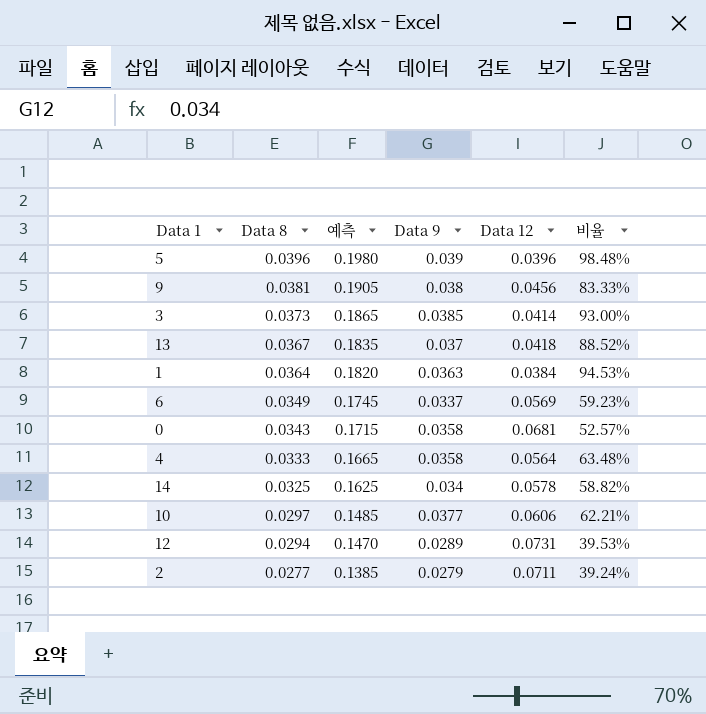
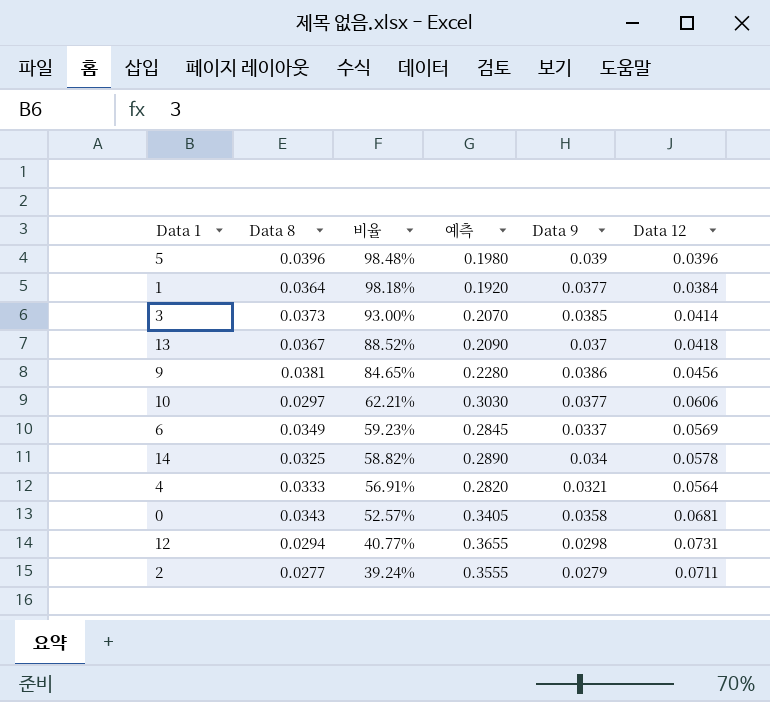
row order: Data 8 descending -> 비율 descending
column 비율 | position: 6 -> 3
column 예측 | formula: [Data 8] * 5 -> [Data 12] * 5
1 | 비율: 94.53% -> 98.18%
1 | Data 9: 0.0363 -> 0.0377
9 | 비율: 83.33% -> 84.65%
9 | Data 9: 0.038 -> 0.0386
4 | 비율: 63.48% -> 56.91%
4 | Data 9: 0.0358 -> 0.0321
12 | 비율: 39.53% -> 40.77%
12 | Data 9: 0.0289 -> 0.0298

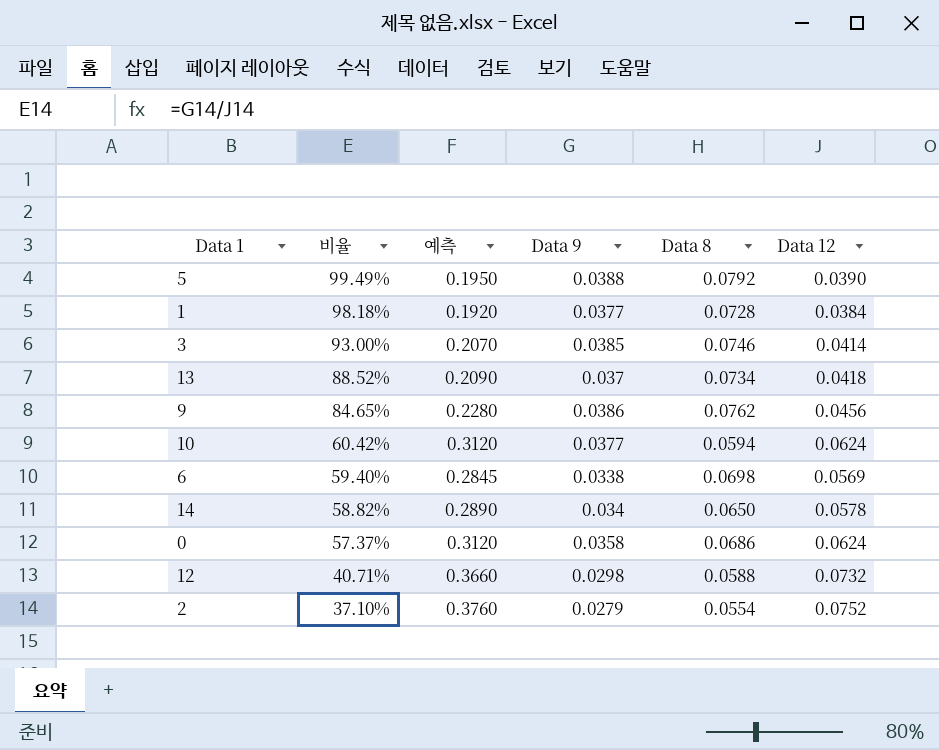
column Data 8 | position: 2 -> 5
row 4: 0.0333 | 56.91% | 0.2820 | 0.0321 | 0.0564 -> none
5 | 비율: 98.48% -> 99.49%
5 | 예측: 0.1980 -> 0.1950
5 | Data 9: 0.039 -> 0.0388
5 | Data 8: 0.0396 -> 0.0792
5 | Data 12: 0.0396 -> 0.0390
1 | Data 8: 0.0364 -> 0.0728
3 | Data 8: 0.0373 -> 0.0746
13 | Data 8: 0.0367 -> 0.0734
9 | Data 8: 0.0381 -> 0.0762
10 | 비율: 62.21% -> 60.42%
10 | 예측: 0.3030 -> 0.3120
10 | Data 8: 0.0297 -> 0.0594
10 | Data 12: 0.0606 -> 0.0624
6 | 비율: 59.23% -> 59.40%
6 | Data 9: 0.0337 -> 0.0338
6 | Data 8: 0.0349 -> 0.0698
14 | Data 8: 0.0325 -> 0.0650
0 | 비율: 52.57% -> 57.37%
0 | 예측: 0.3405 -> 0.3120
0 | Data 8: 0.0343 -> 0.0686
0 | Data 12: 0.0681 -> 0.0624
12 | 비율: 40.77% -> 40.71%
12 | 예측: 0.3655 -> 0.3660
12 | Data 8: 0.0294 -> 0.0588
12 | Data 12: 0.0731 -> 0.0732
2 | 비율: 39.24% -> 37.10%
2 | 예측: 0.3555 -> 0.3760
2 | Data 8: 0.0277 -> 0.0554
2 | Data 12: 0.0711 -> 0.0752

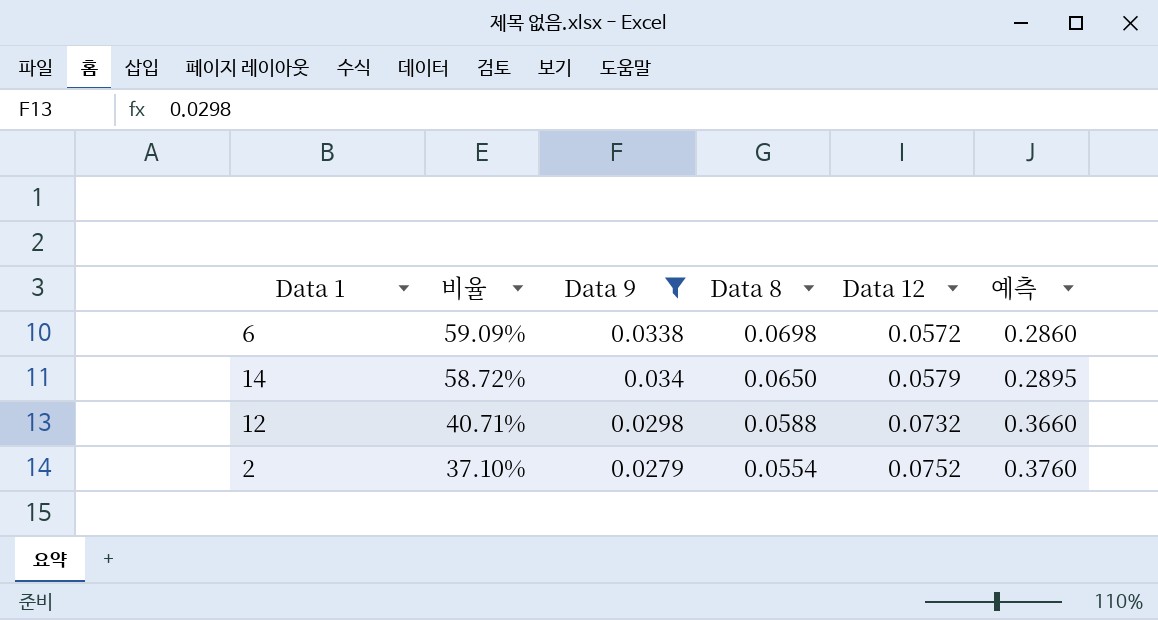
filter: none -> Data 9 <= 0.034
column 예측 | position: 3 -> 6
6 | 비율: 59.40% -> 59.09%
6 | Data 12: 0.0569 -> 0.0572
6 | 예측: 0.2845 -> 0.2860
14 | 비율: 58.82% -> 58.72%
14 | Data 12: 0.0578 -> 0.0579
14 | 예측: 0.2890 -> 0.2895

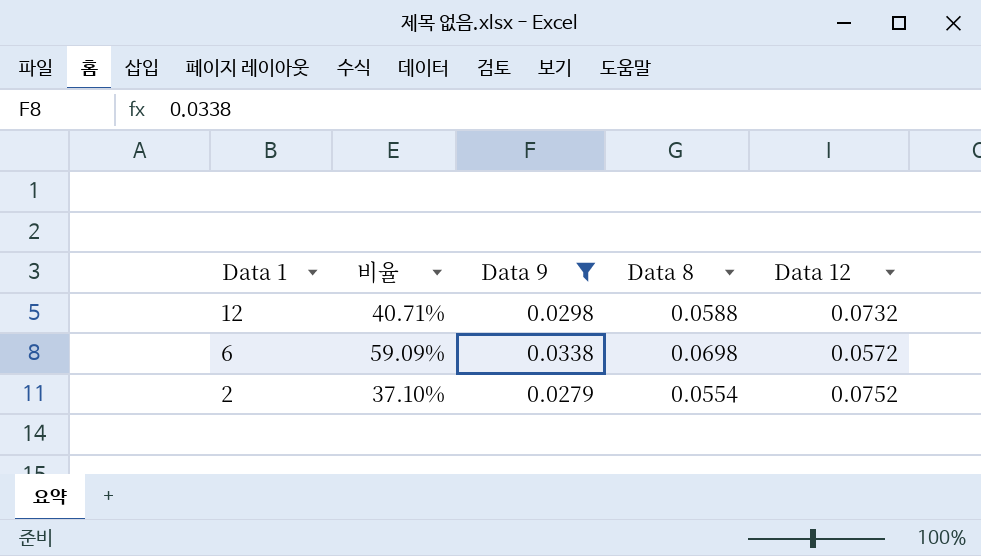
row order: 비율 descending -> Data 1 descending
column 예측 | formula: [Data 12] * 5 -> none
row 14: 58.72% | 0.034 | 0.0650 | 0.0579 | 0.2895 -> none

